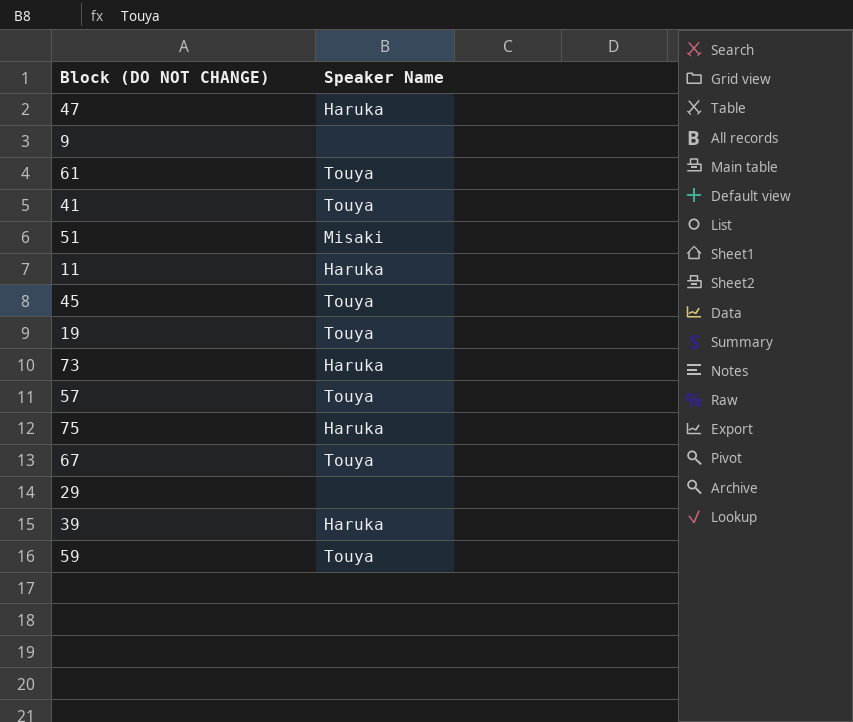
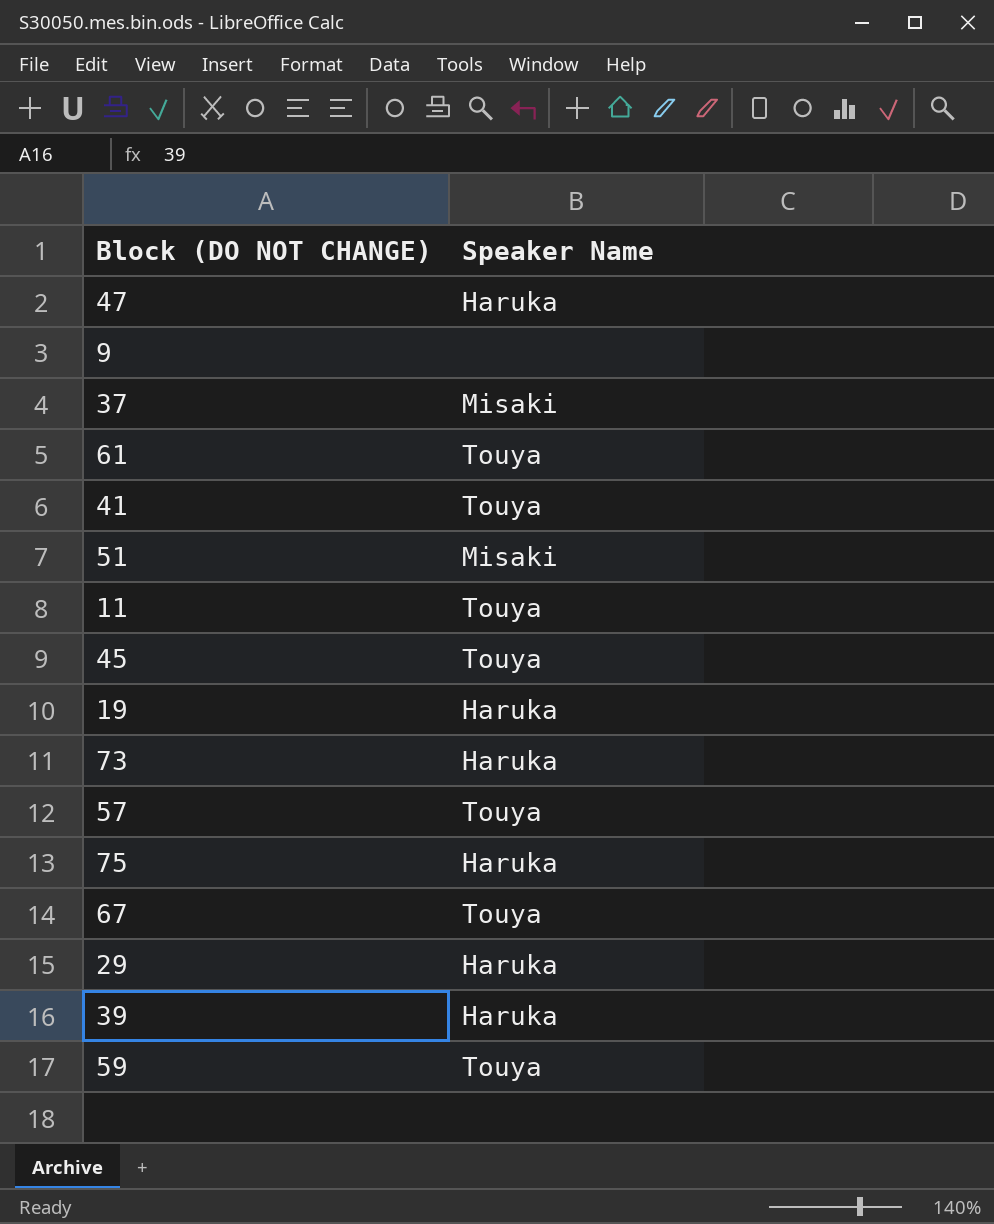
row 37: none -> Misaki
11 | Speaker Name: Haruka -> Touya
19 | Speaker Name: Touya -> Haruka
29 | Speaker Name: none -> Haruka

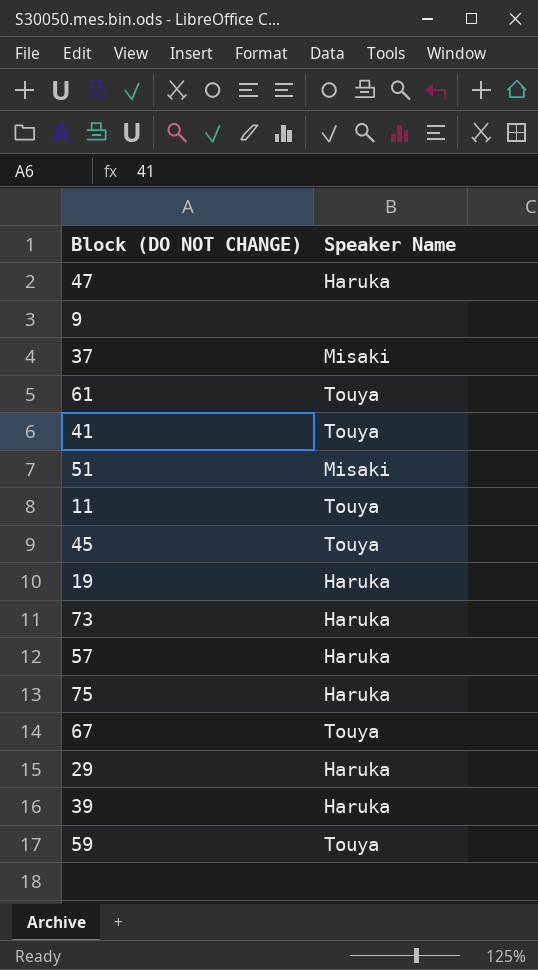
57 | Speaker Name: Touya -> Haruka

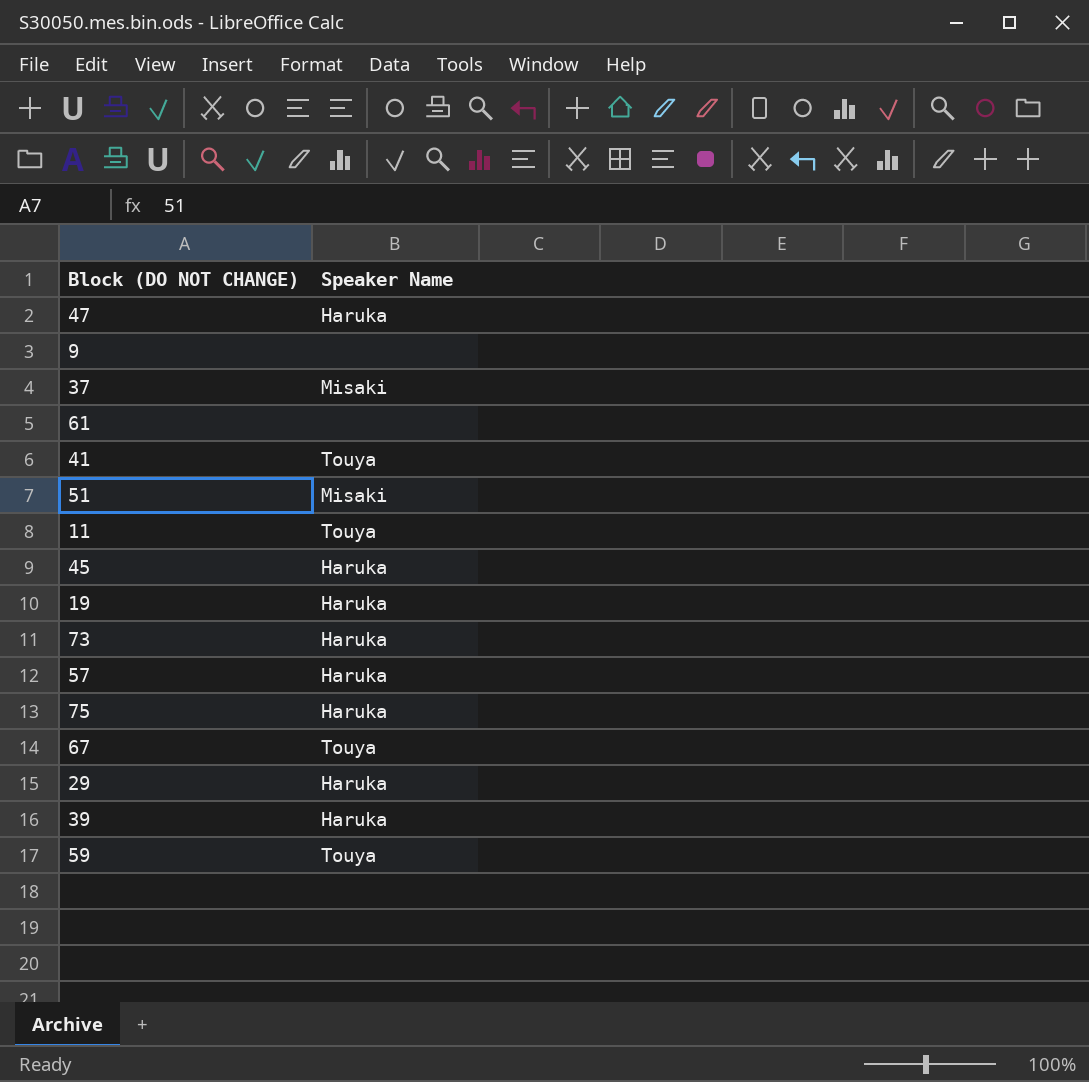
61 | Speaker Name: Touya -> none
45 | Speaker Name: Touya -> Haruka

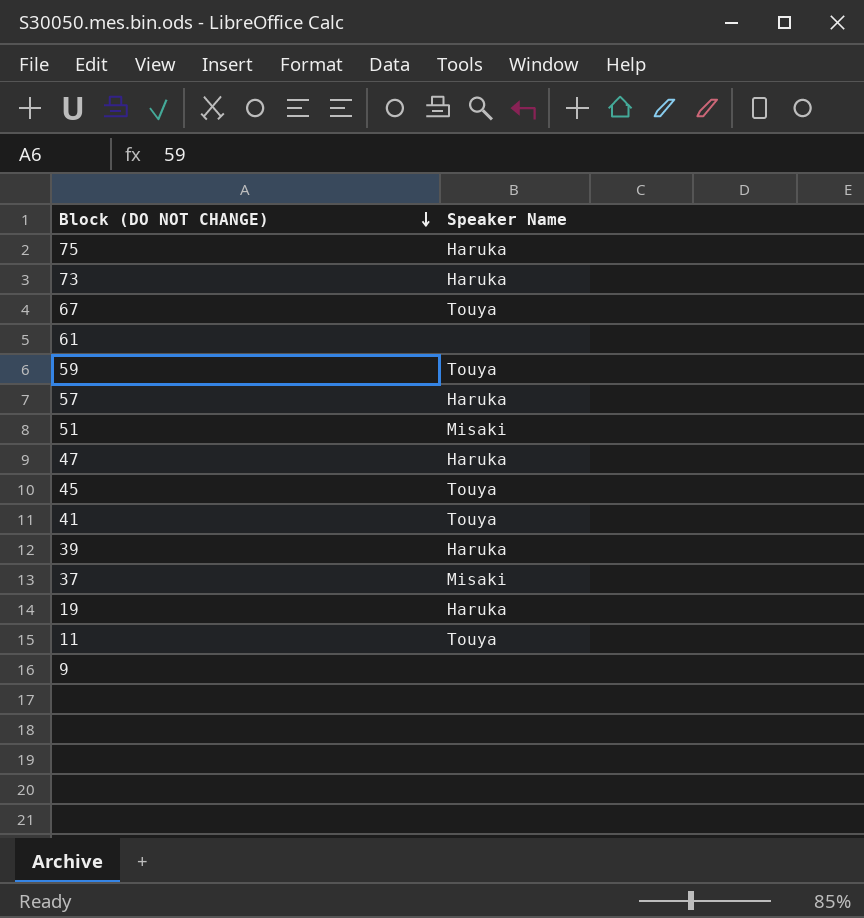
row order: none -> Block (DO NOT CHANGE) descending
row 29: Haruka -> none
45 | Speaker Name: Haruka -> Touya

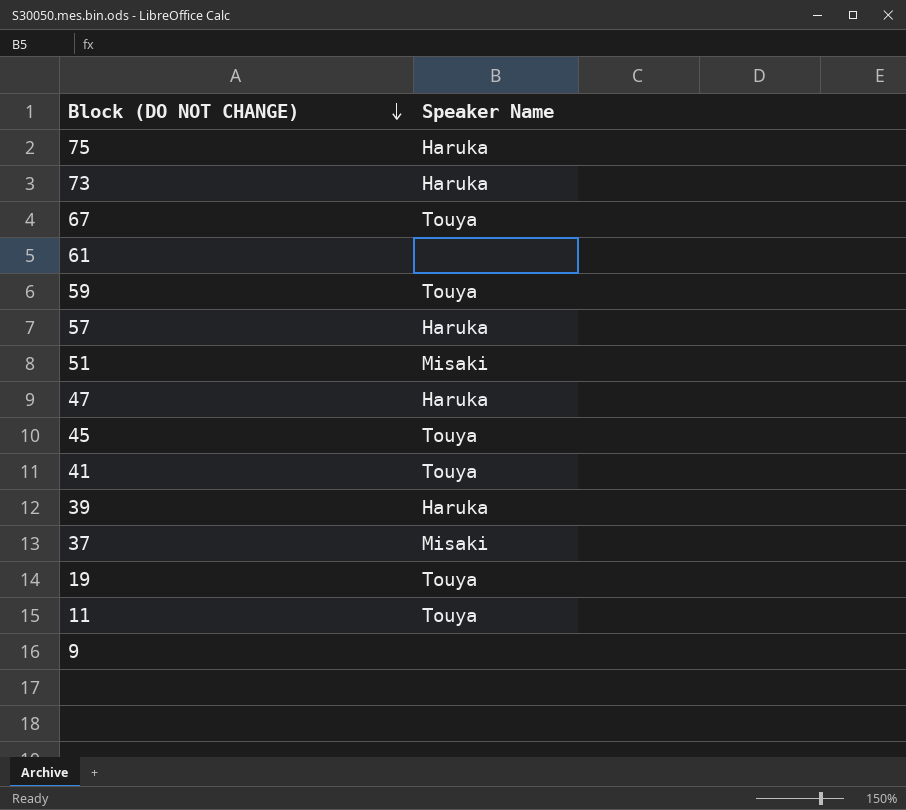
19 | Speaker Name: Haruka -> Touya

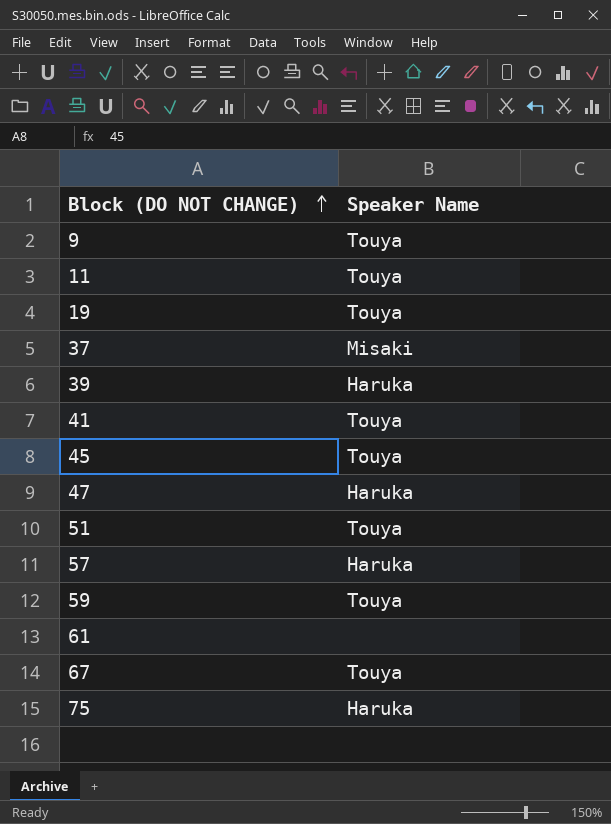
row order: Block (DO NOT CHANGE) descending -> Block (DO NOT CHANGE) ascending
row 73: Haruka -> none
9 | Speaker Name: none -> Touya
51 | Speaker Name: Misaki -> Touya

